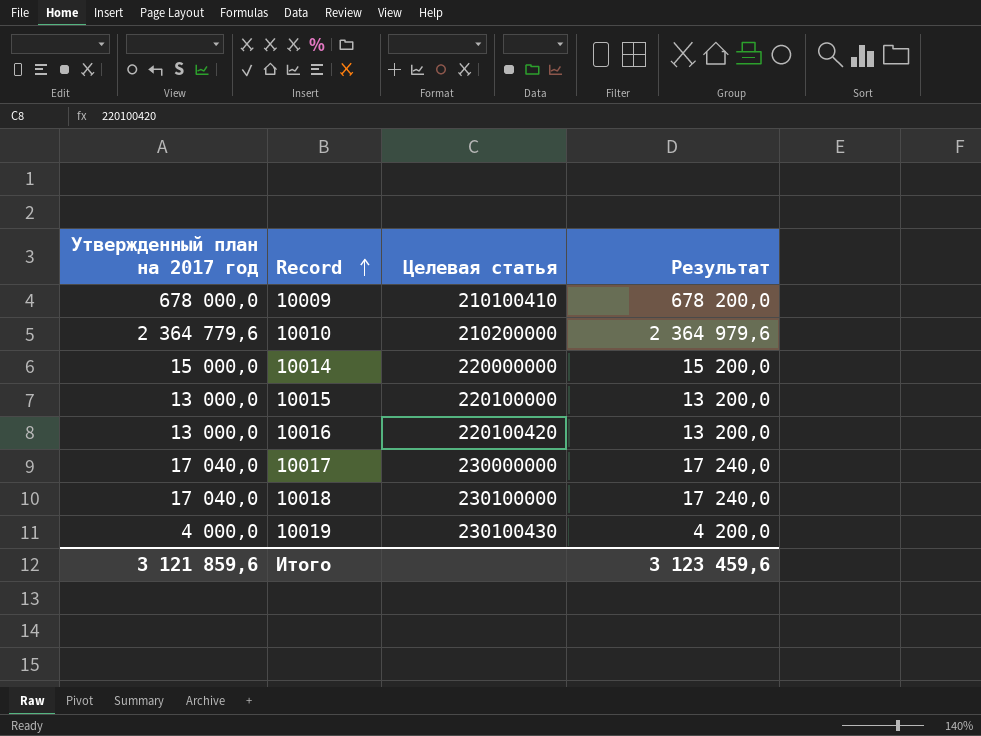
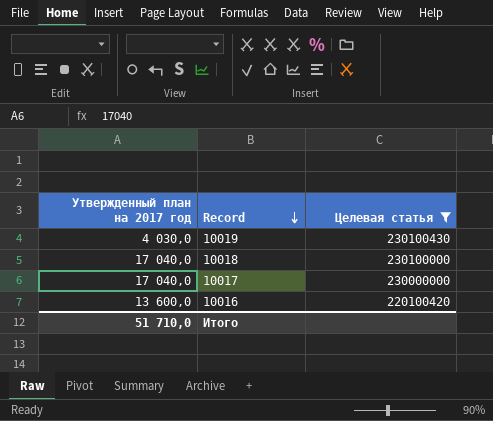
filter: none -> Целевая статья >= 220100420
row order: Record ascending -> Record descending
column Результат | formula: [Утвержденный план на 2017 год] + 200 -> none
10019 | Утвержденный план на 2017 год: 4 000,0 -> 4 030,0
10016 | Утвержденный план на 2017 год: 13 000,0 -> 13 600,0
Итого | Утвержденный план на 2017 год: 3 121 859,6 -> 51 710,0

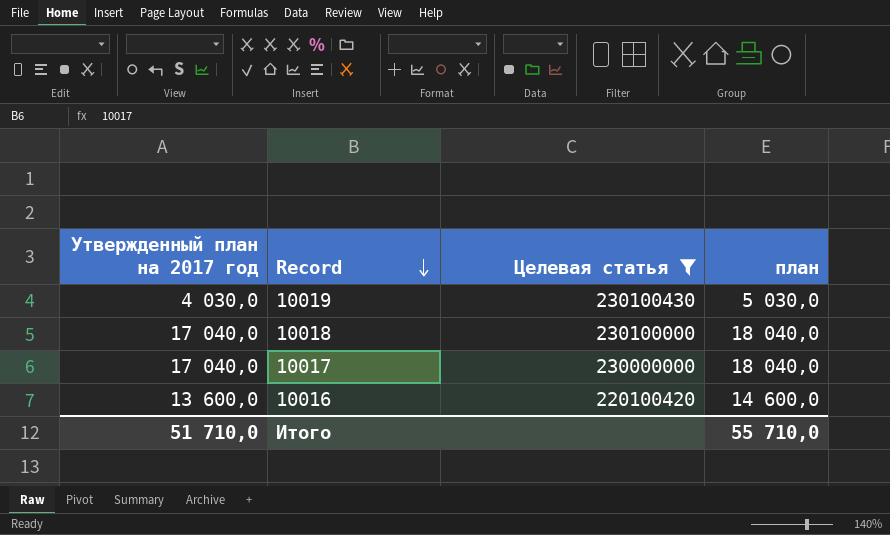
column план | formula: none -> [Утвержденный план на 2017 год] + 1000

